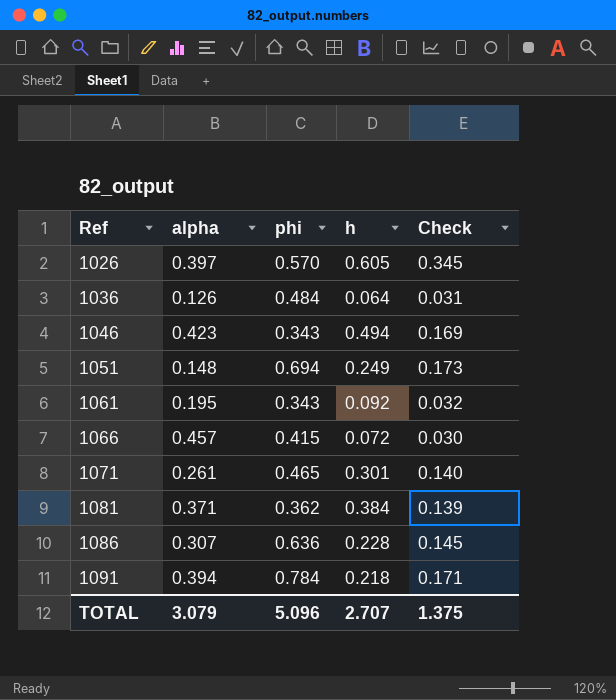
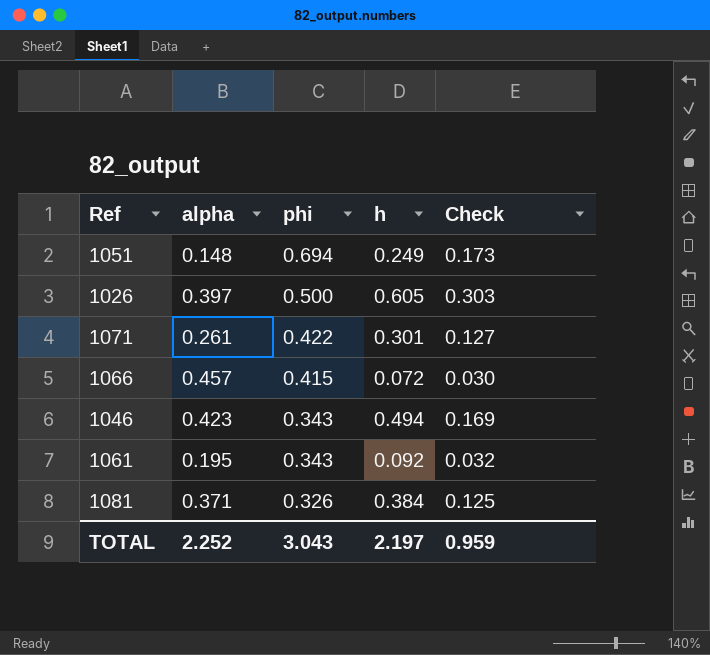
row order: Ref ascending -> phi descending
row 1036: 0.126 | 0.484 | 0.064 | 0.031 -> none
row 1086: 0.307 | 0.636 | 0.228 | 0.145 -> none
row 1091: 0.394 | 0.784 | 0.218 | 0.171 -> none
1026 | phi: 0.570 -> 0.500
1026 | Check: 0.345 -> 0.303
1071 | phi: 0.465 -> 0.422
1071 | Check: 0.140 -> 0.127
1081 | phi: 0.362 -> 0.326
1081 | Check: 0.139 -> 0.125
TOTAL | alpha: 3.079 -> 2.252
TOTAL | phi: 5.096 -> 3.043
TOTAL | h: 2.707 -> 2.197
TOTAL | Check: 1.375 -> 0.959

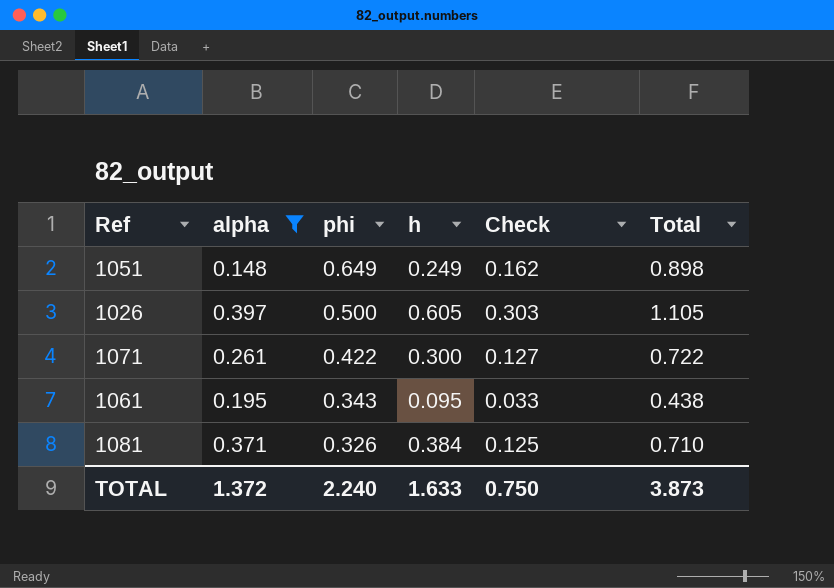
filter: none -> alpha <= 0.397
column Total | formula: none -> [phi] + [h]
1051 | phi: 0.694 -> 0.649
1051 | Check: 0.173 -> 0.162
1071 | h: 0.301 -> 0.300
1061 | h: 0.092 -> 0.095
1061 | Check: 0.032 -> 0.033
TOTAL | alpha: 2.252 -> 1.372
TOTAL | phi: 3.043 -> 2.240
TOTAL | h: 2.197 -> 1.633
TOTAL | Check: 0.959 -> 0.750

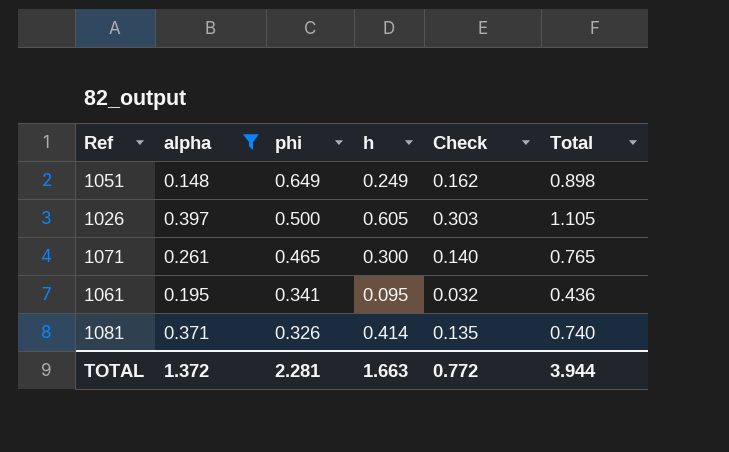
1071 | phi: 0.422 -> 0.465
1071 | Check: 0.127 -> 0.140
1071 | Total: 0.722 -> 0.765
1061 | phi: 0.343 -> 0.341
1061 | Check: 0.033 -> 0.032
1061 | Total: 0.438 -> 0.436
1081 | h: 0.384 -> 0.414
1081 | Check: 0.125 -> 0.135
1081 | Total: 0.710 -> 0.740
TOTAL | phi: 2.240 -> 2.281
TOTAL | h: 1.633 -> 1.663
TOTAL | Check: 0.750 -> 0.772
TOTAL | Total: 3.873 -> 3.944

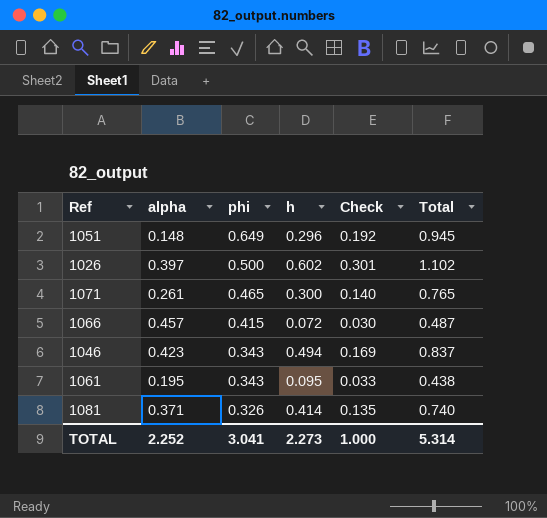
filter: alpha <= 0.397 -> none
1051 | h: 0.249 -> 0.296
1051 | Check: 0.162 -> 0.192
1051 | Total: 0.898 -> 0.945
1026 | h: 0.605 -> 0.602
1026 | Check: 0.303 -> 0.301
1026 | Total: 1.105 -> 1.102
1061 | phi: 0.341 -> 0.343
1061 | Check: 0.032 -> 0.033
1061 | Total: 0.436 -> 0.438
TOTAL | alpha: 1.372 -> 2.252
TOTAL | phi: 2.281 -> 3.041
TOTAL | h: 1.663 -> 2.273
TOTAL | Check: 0.772 -> 1.000
TOTAL | Total: 3.944 -> 5.314

